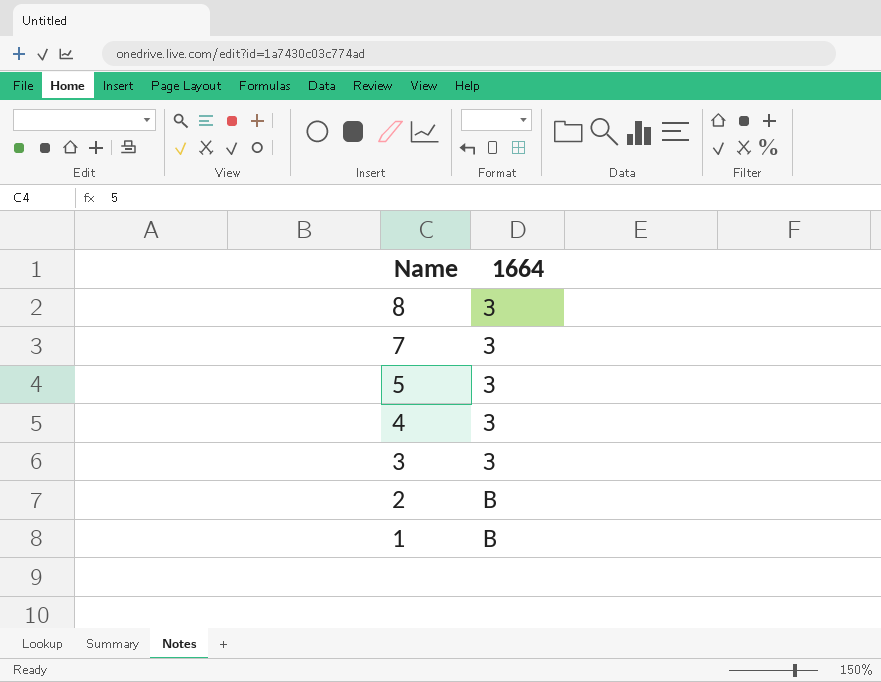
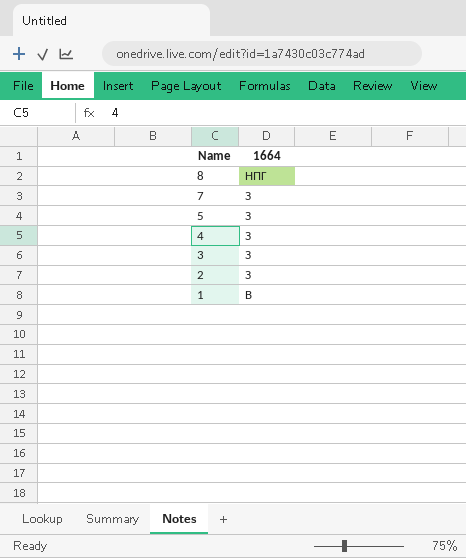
8 | 1664: З -> НПГ
2 | 1664: В -> З

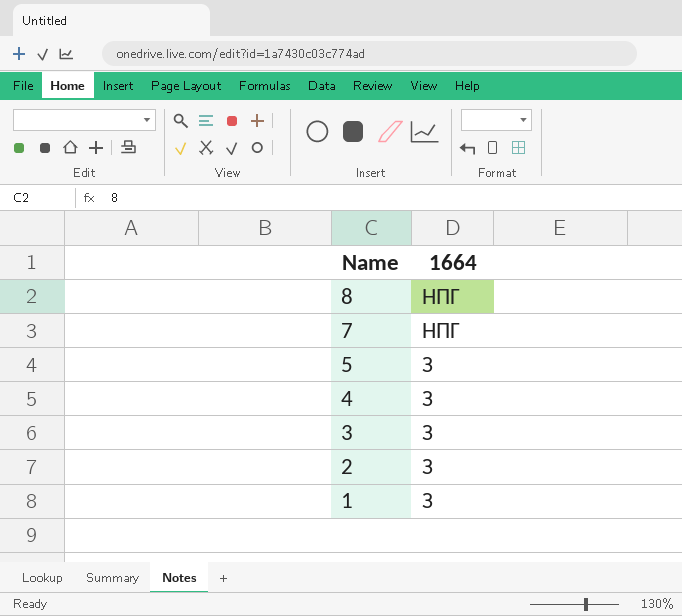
7 | 1664: З -> НПГ
1 | 1664: В -> З

